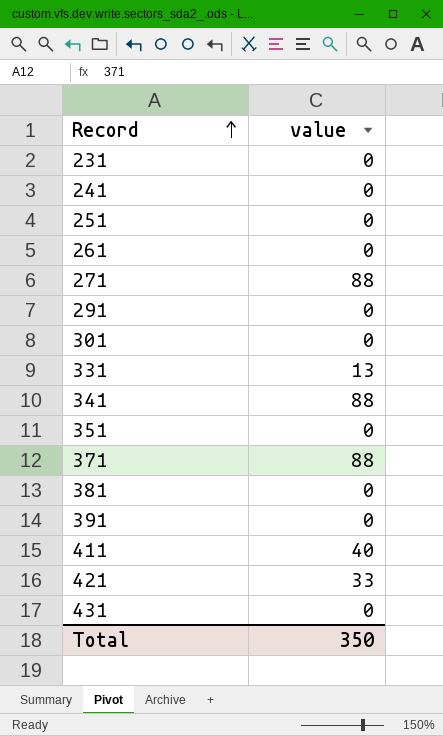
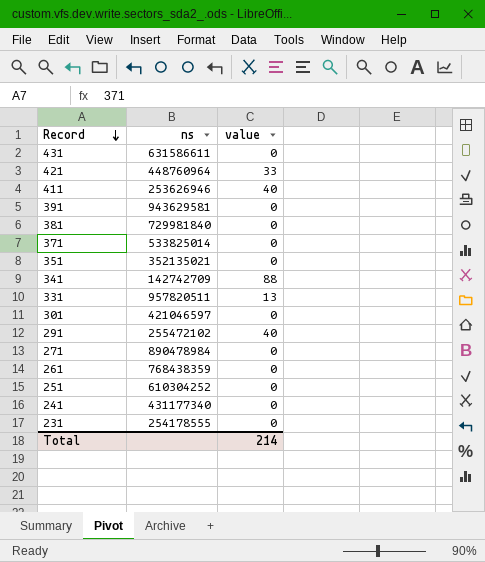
row order: Record ascending -> Record descending
column ns | position: none -> 2
371 | value: 88 -> 0
291 | value: 0 -> 40
271 | value: 88 -> 0
Total | value: 350 -> 214

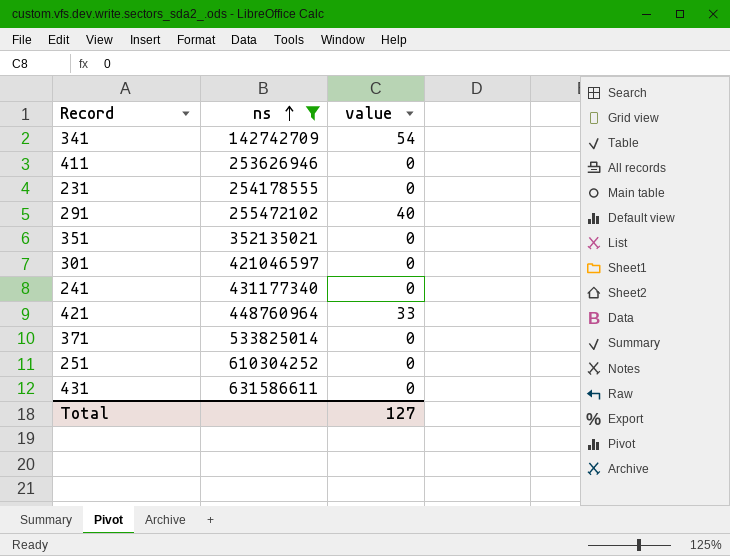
filter: none -> ns <= 631586611
row order: Record descending -> ns ascending
341 | value: 88 -> 54
411 | value: 40 -> 0
Total | value: 214 -> 127

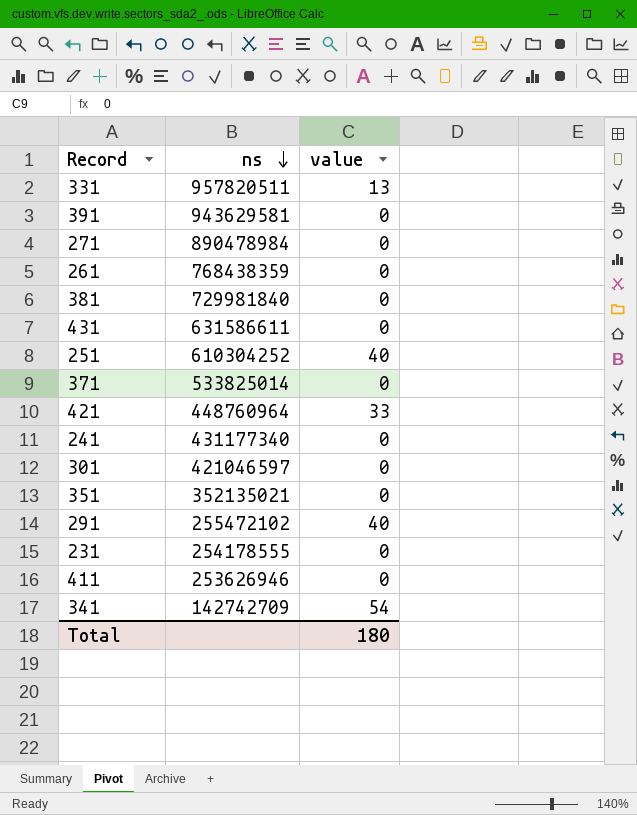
filter: ns <= 631586611 -> none
row order: ns ascending -> ns descending
251 | value: 0 -> 40
Total | value: 127 -> 180

